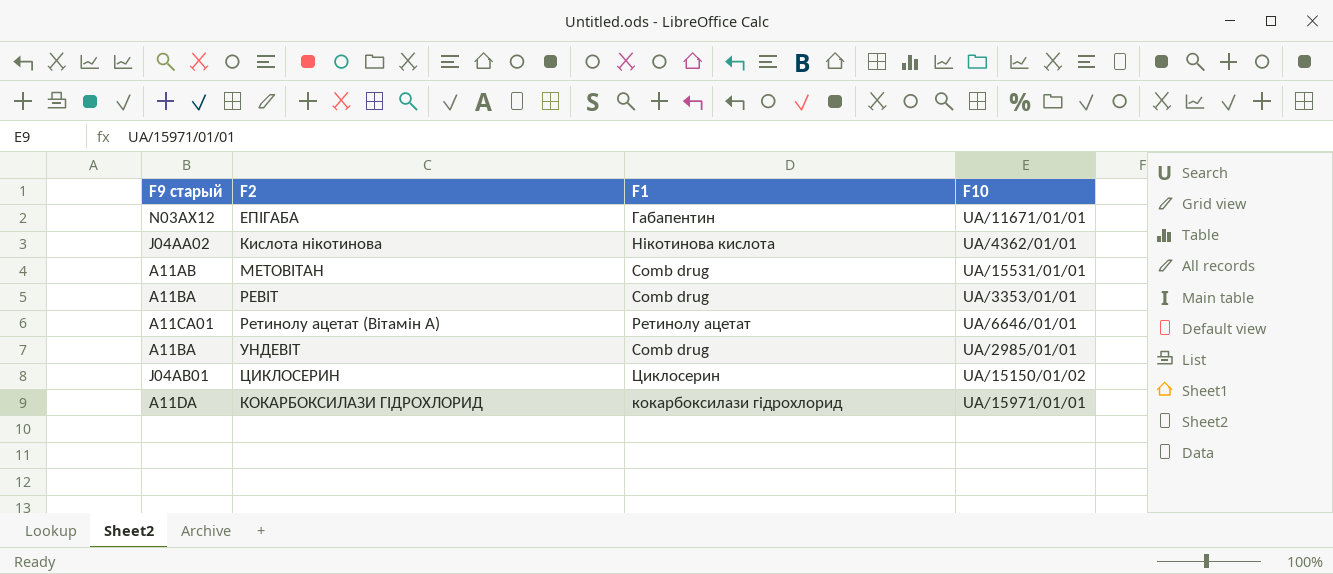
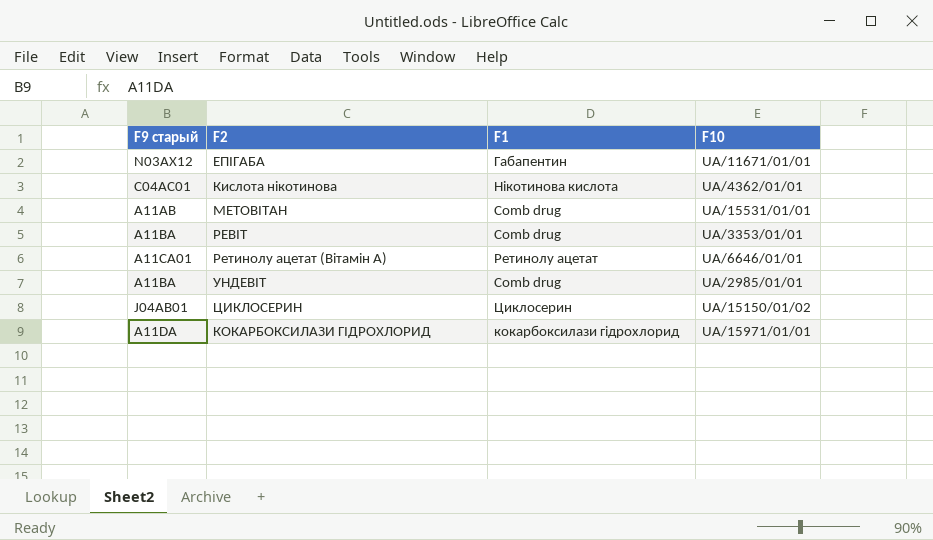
Кислота нікотинова | F9 старый: J04AA02 -> C04AC01

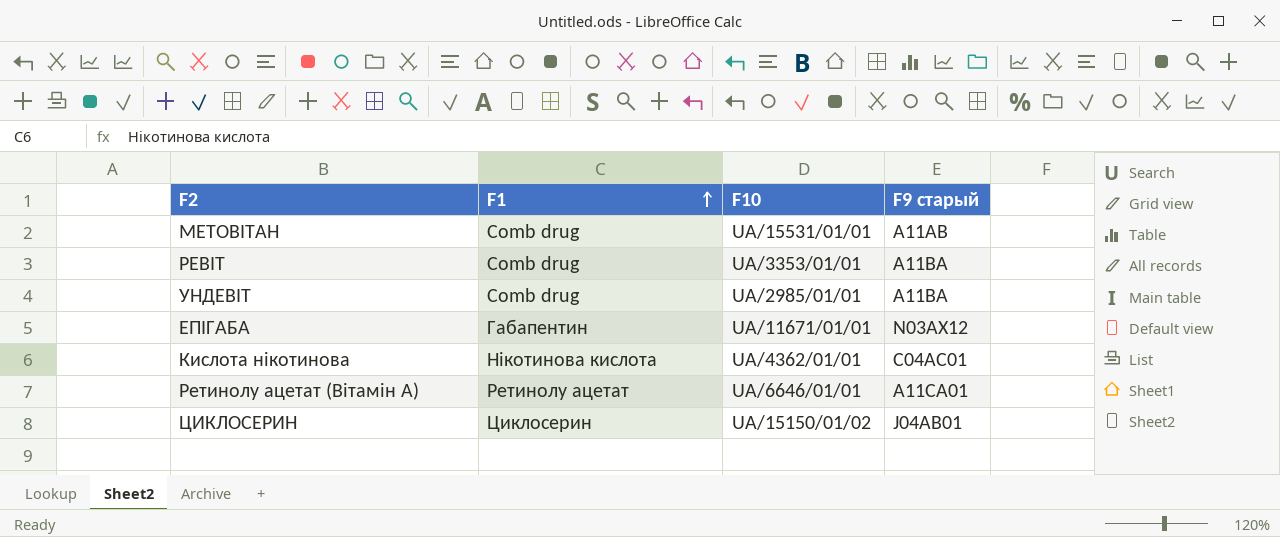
row order: none -> F1 ascending
column F9 старый | position: 1 -> 4
row КОКАРБОКСИЛАЗИ ГІДРОХЛОРИД: A11DA | кокарбоксилази гідрохлорид | UA/15971/01/01 -> none

